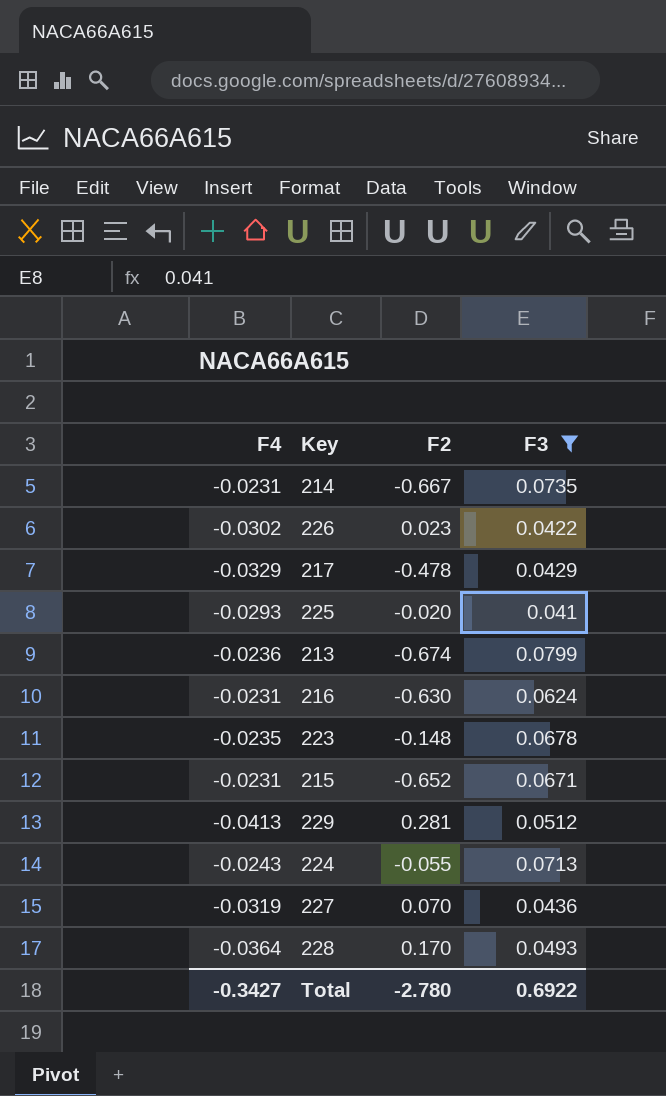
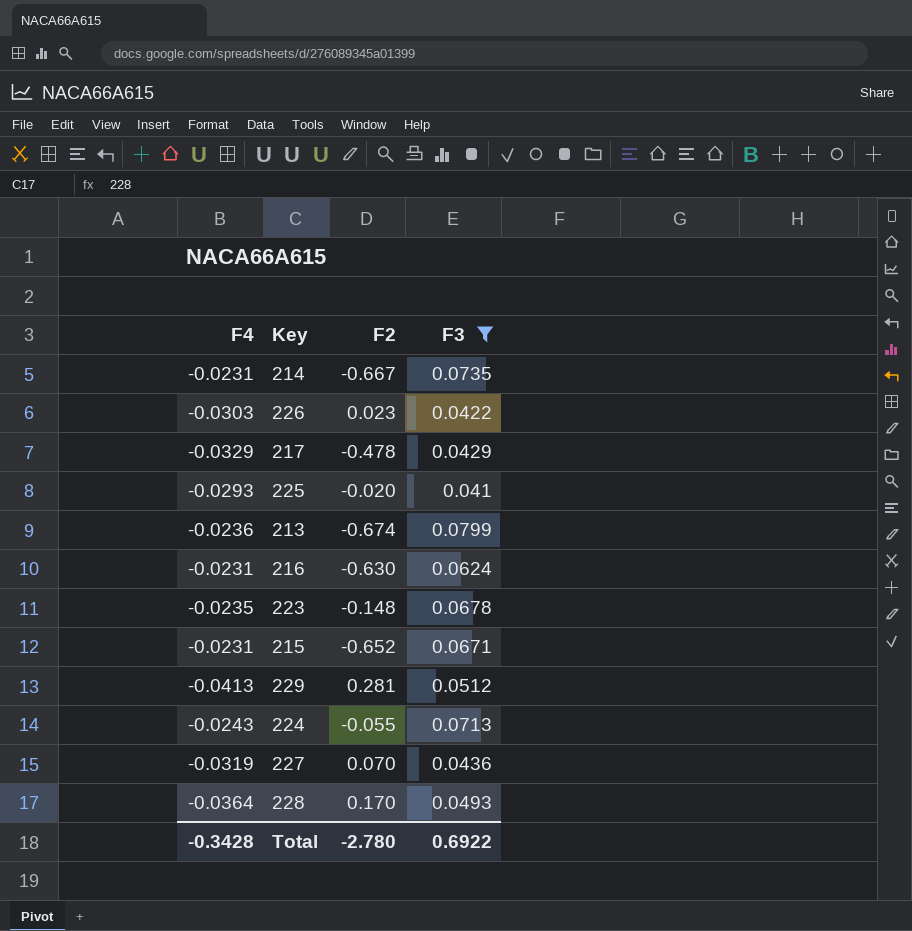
226 | F4: -0.0302 -> -0.0303
Total | F4: -0.3427 -> -0.3428

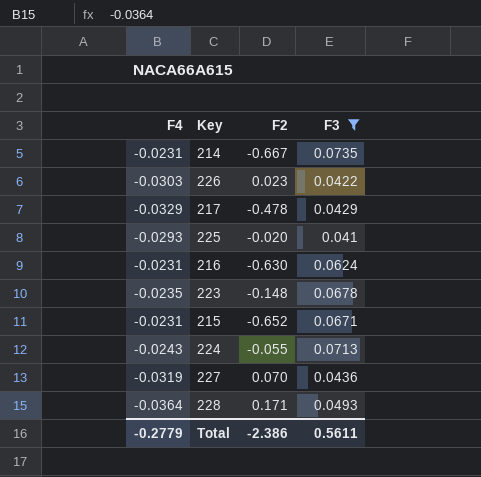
row 213: -0.0236 | -0.674 | 0.0799 -> none
row 229: -0.0413 | 0.281 | 0.0512 -> none
228 | F2: 0.170 -> 0.171
Total | F4: -0.3428 -> -0.2779
Total | F2: -2.780 -> -2.386
Total | F3: 0.6922 -> 0.5611

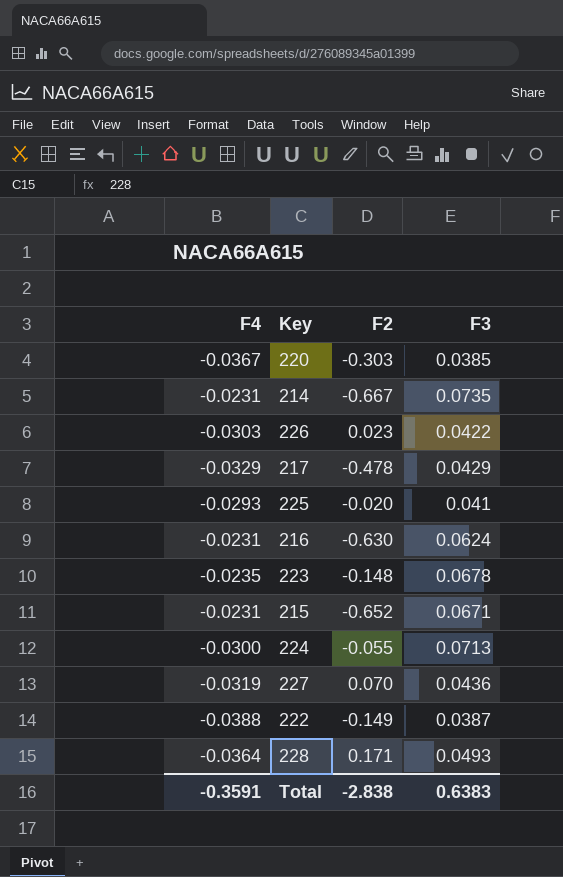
filter: F3 >= 0.041 -> none
224 | F4: -0.0243 -> -0.0300
Total | F4: -0.2779 -> -0.3591
Total | F2: -2.386 -> -2.838
Total | F3: 0.5611 -> 0.6383

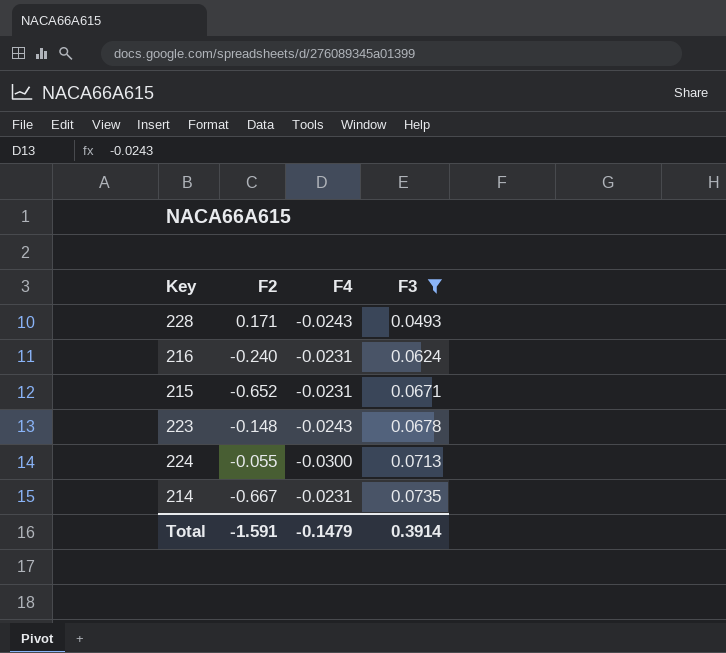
filter: none -> F3 >= 0.0493
row order: none -> F3 ascending
column F4 | position: 1 -> 3
228 | F4: -0.0364 -> -0.0243
216 | F2: -0.630 -> -0.240
223 | F4: -0.0235 -> -0.0243
Total | F2: -2.838 -> -1.591
Total | F4: -0.3591 -> -0.1479
Total | F3: 0.6383 -> 0.3914

